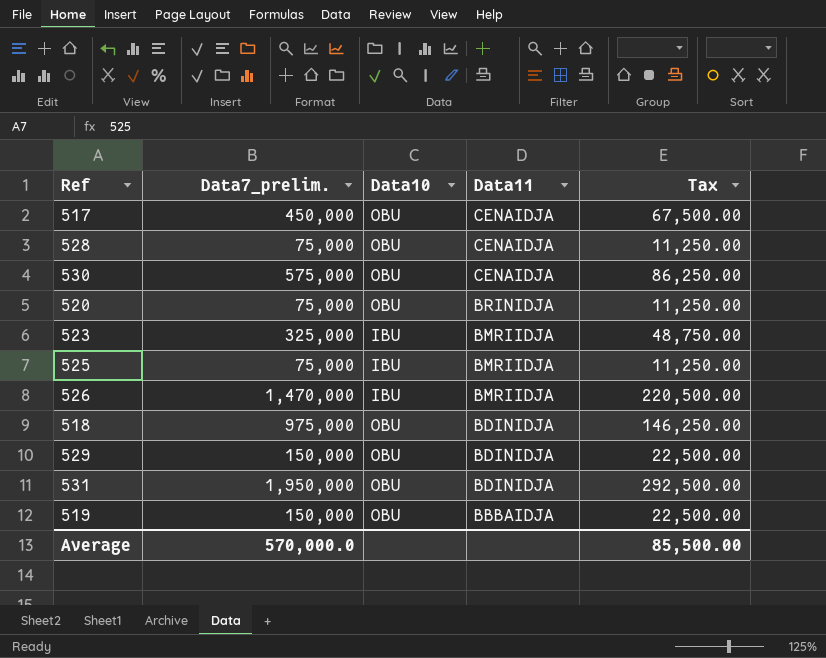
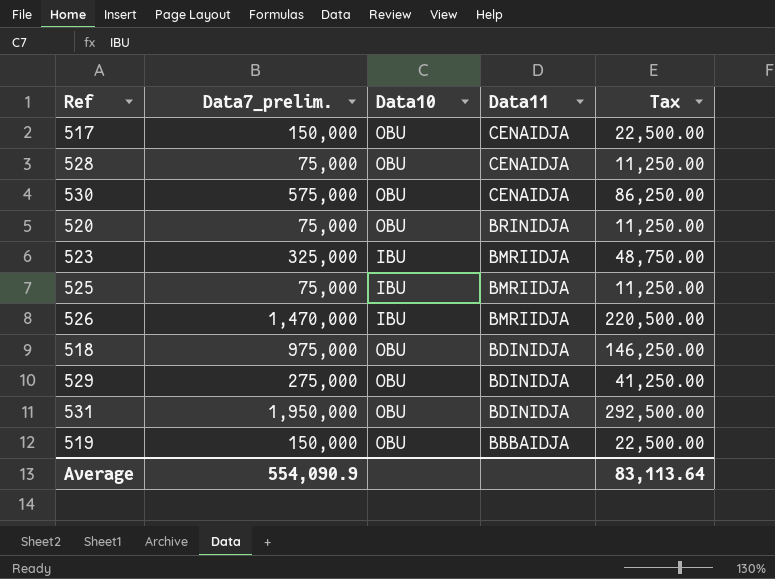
517 | Data7_prelim.: 450,000 -> 150,000
517 | Tax: 67,500.00 -> 22,500.00
529 | Data7_prelim.: 150,000 -> 275,000
529 | Tax: 22,500.00 -> 41,250.00
Average | Data7_prelim.: 570,000.0 -> 554,090.9
Average | Tax: 85,500.00 -> 83,113.64

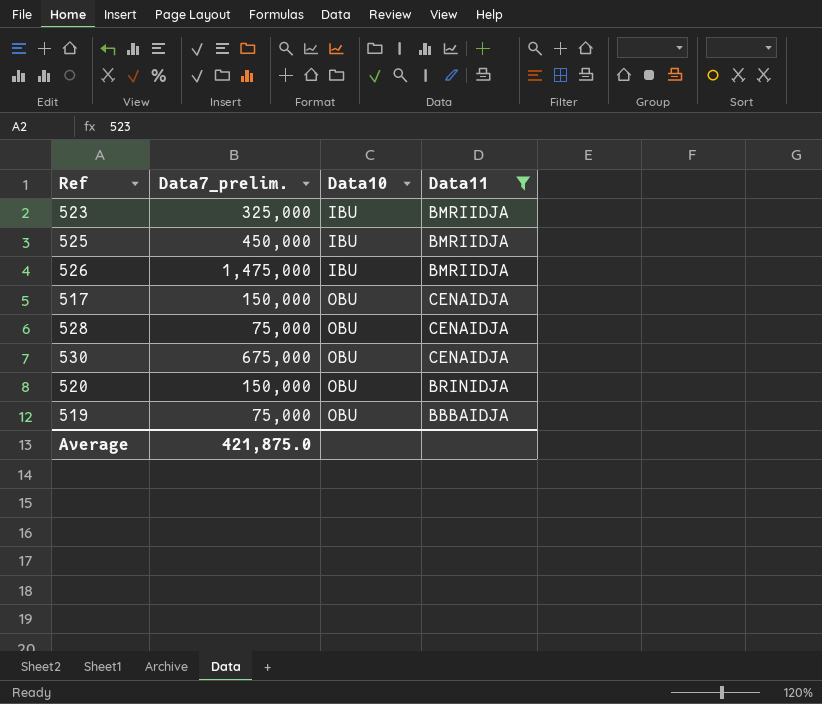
filter: none -> Data11 != BDINIDJA
row order: Data11 descending -> Data10 ascending
column Tax | formula: [Data7_prelim.] * 0.15 -> none
525 | Data7_prelim.: 75,000 -> 450,000
526 | Data7_prelim.: 1,470,000 -> 1,475,000
530 | Data7_prelim.: 575,000 -> 675,000
520 | Data7_prelim.: 75,000 -> 150,000
519 | Data7_prelim.: 150,000 -> 75,000
Average | Data7_prelim.: 554,090.9 -> 421,875.0

